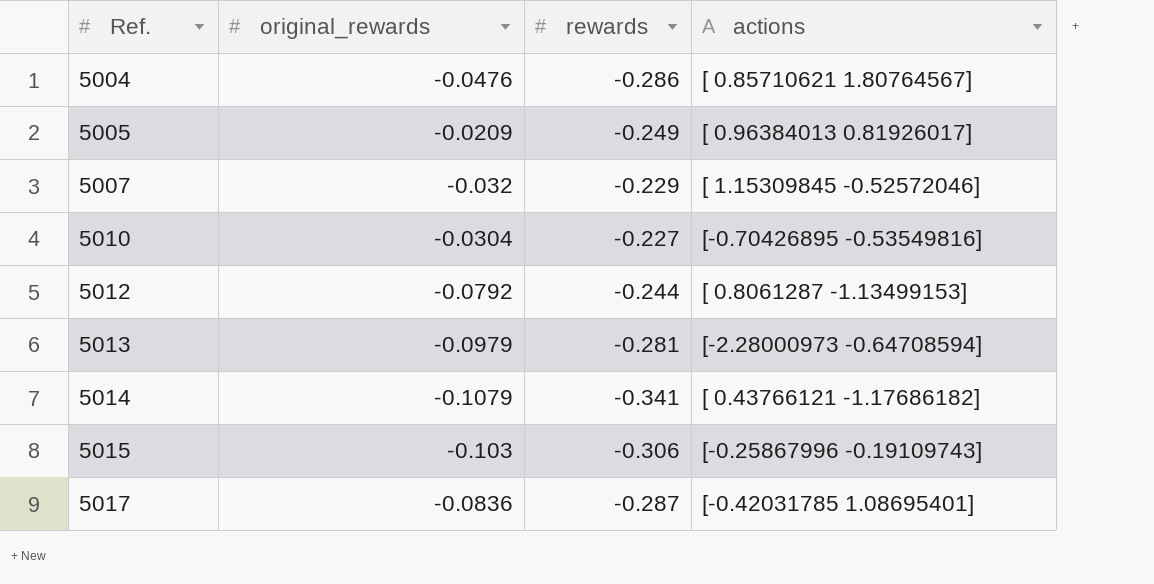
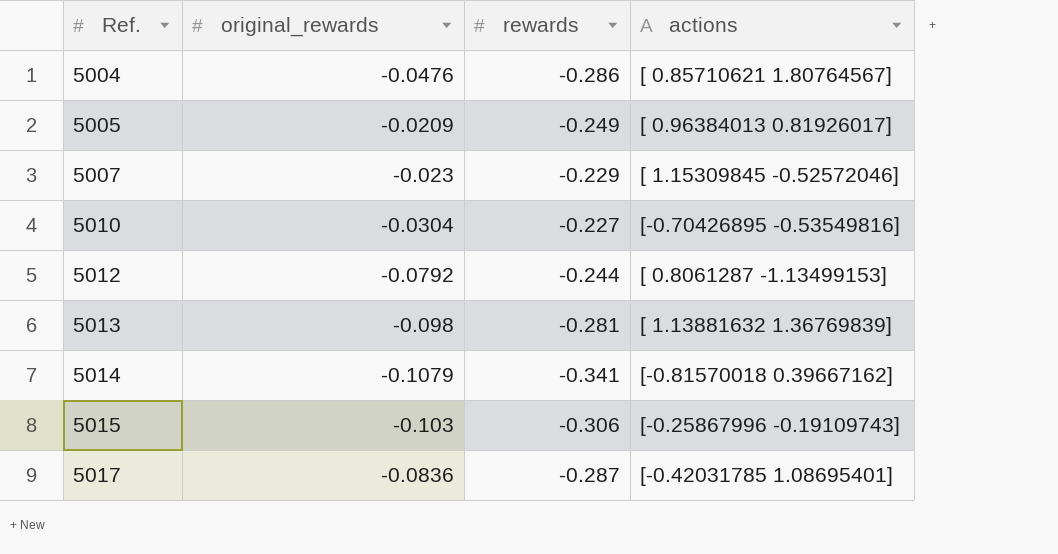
5007 | original_rewards: -0.032 -> -0.023
5013 | original_rewards: -0.0979 -> -0.098
5013 | actions: [-2.28000973 -0.64708594] -> [ 1.13881632 1.36769839]
5014 | actions: [ 0.43766121 -1.17686182] -> [-0.81570018 0.39667162]

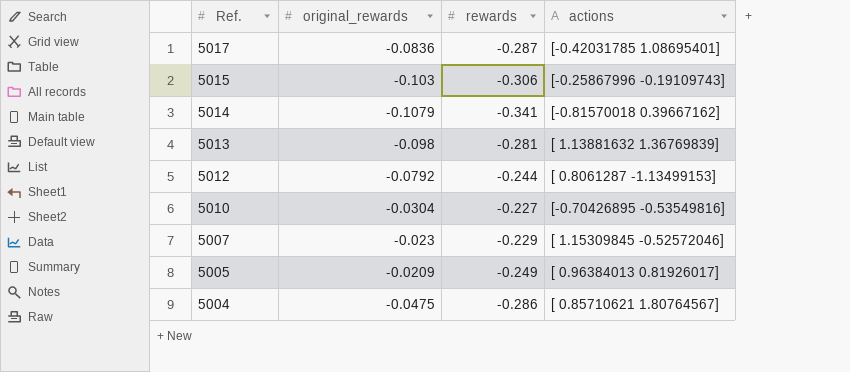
row order: Ref. ascending -> Ref. descending
5004 | original_rewards: -0.0476 -> -0.0475

